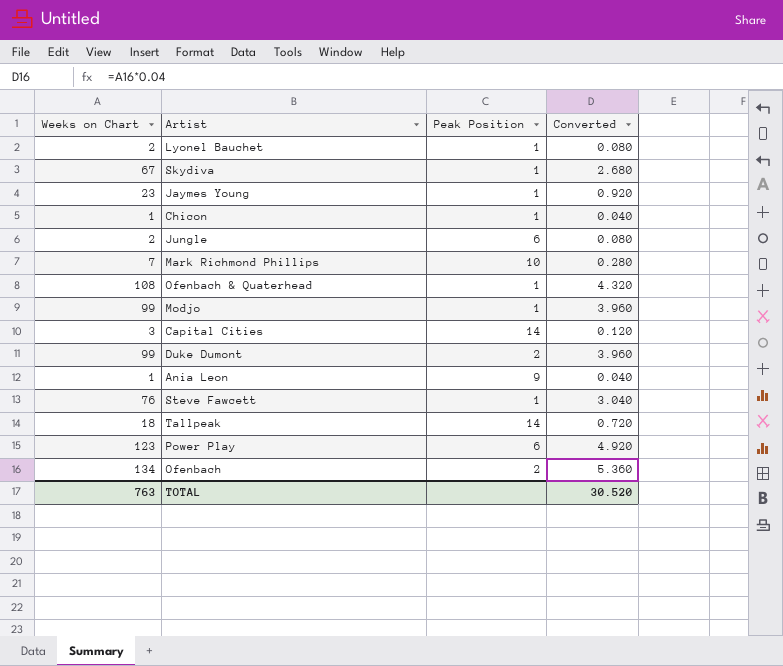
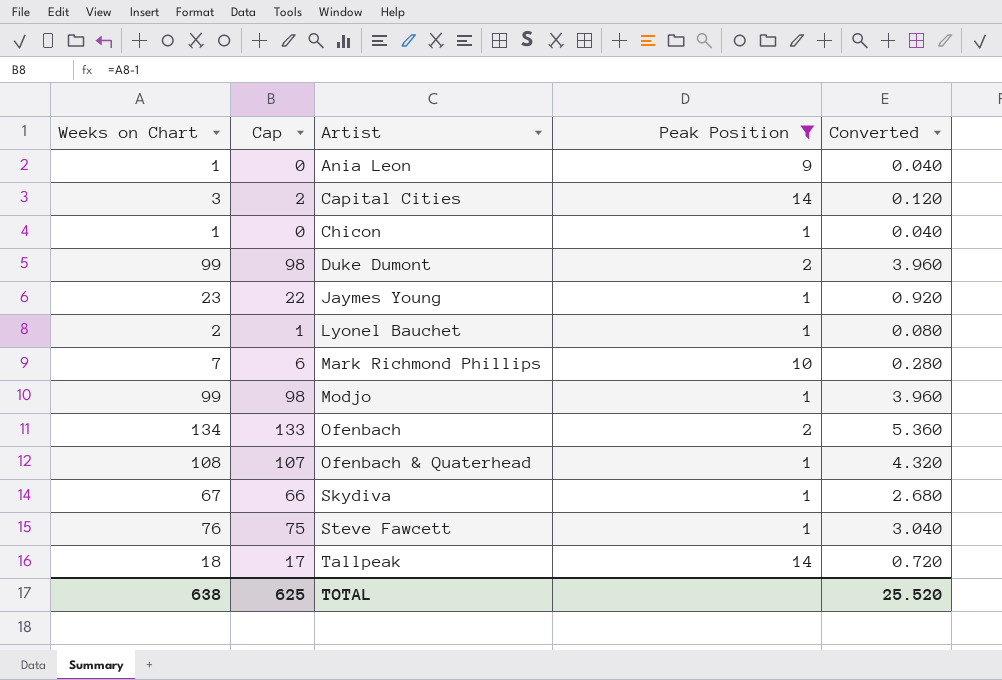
filter: none -> Peak Position != 6
row order: none -> Artist ascending
column Cap | formula: none -> [Weeks on Chart] - 1
TOTAL | Weeks on Chart: 763 -> 638
TOTAL | Converted: 30.520 -> 25.520

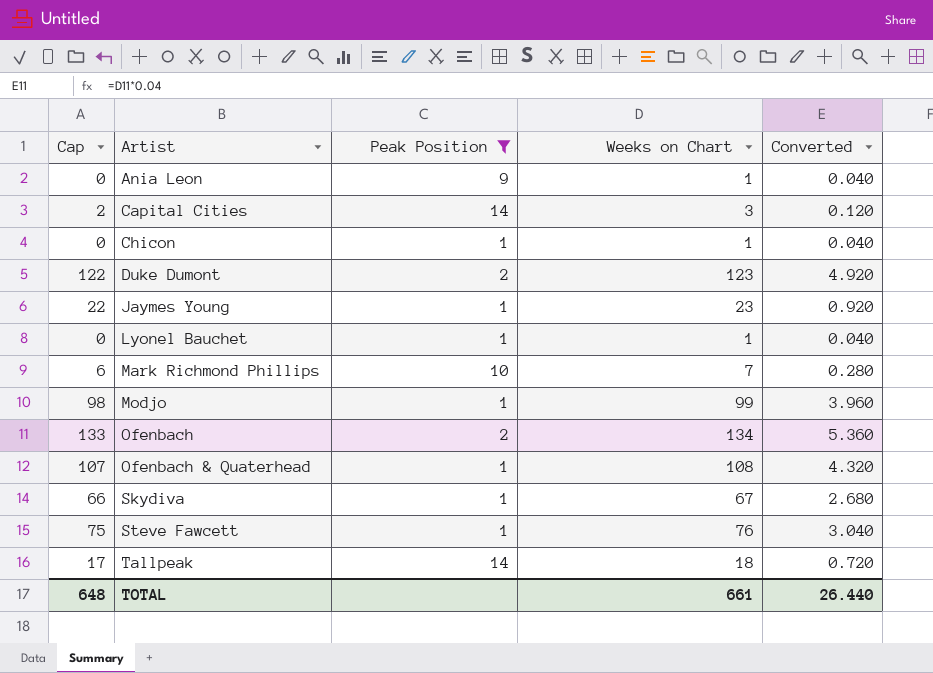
column Weeks on Chart | position: 1 -> 4
Duke Dumont | Cap: 98 -> 122
Duke Dumont | Weeks on Chart: 99 -> 123
Duke Dumont | Converted: 3.960 -> 4.920
Lyonel Bauchet | Cap: 1 -> 0
Lyonel Bauchet | Weeks on Chart: 2 -> 1
Lyonel Bauchet | Converted: 0.080 -> 0.040
TOTAL | Cap: 625 -> 648
TOTAL | Weeks on Chart: 638 -> 661
TOTAL | Converted: 25.520 -> 26.440

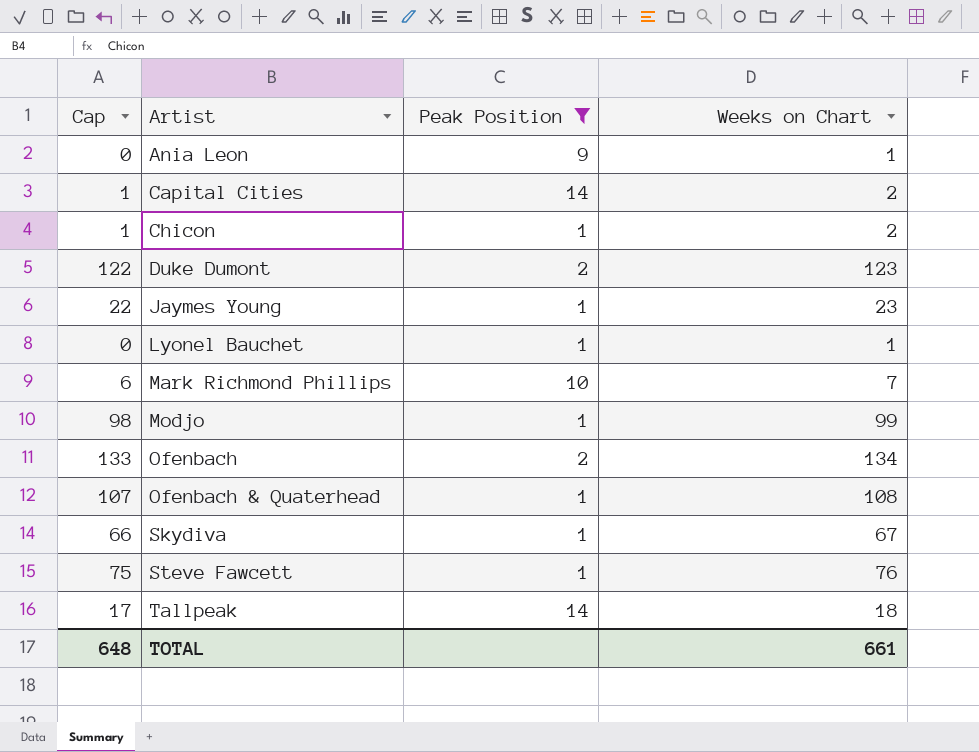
column Converted | formula: [Weeks on Chart] * 0.04 -> none
Capital Cities | Cap: 2 -> 1
Capital Cities | Weeks on Chart: 3 -> 2
Chicon | Cap: 0 -> 1
Chicon | Weeks on Chart: 1 -> 2

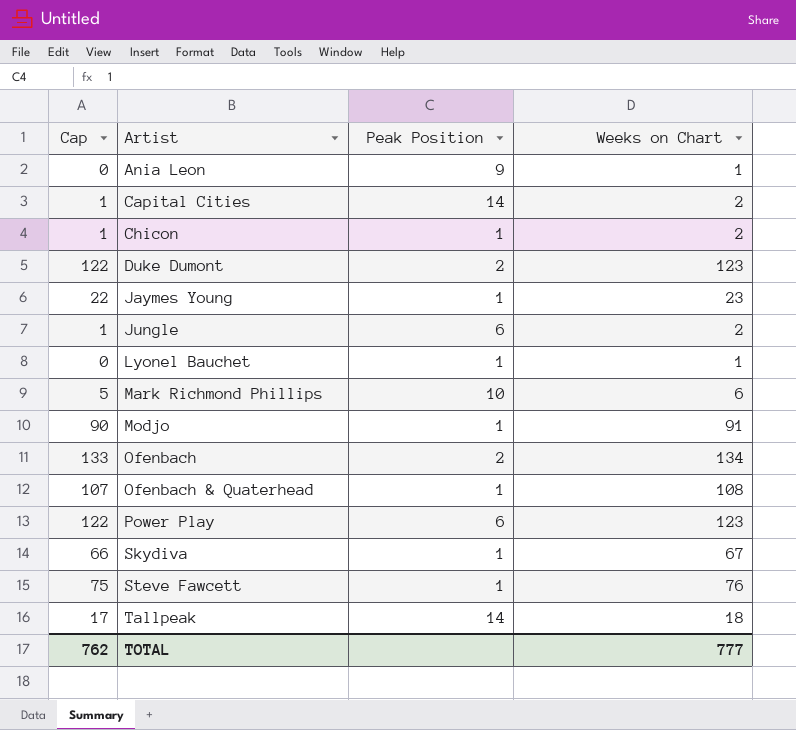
filter: Peak Position != 6 -> none
Mark Richmond Phillips | Cap: 6 -> 5
Mark Richmond Phillips | Weeks on Chart: 7 -> 6
Modjo | Cap: 98 -> 90
Modjo | Weeks on Chart: 99 -> 91
TOTAL | Cap: 648 -> 762
TOTAL | Weeks on Chart: 661 -> 777

